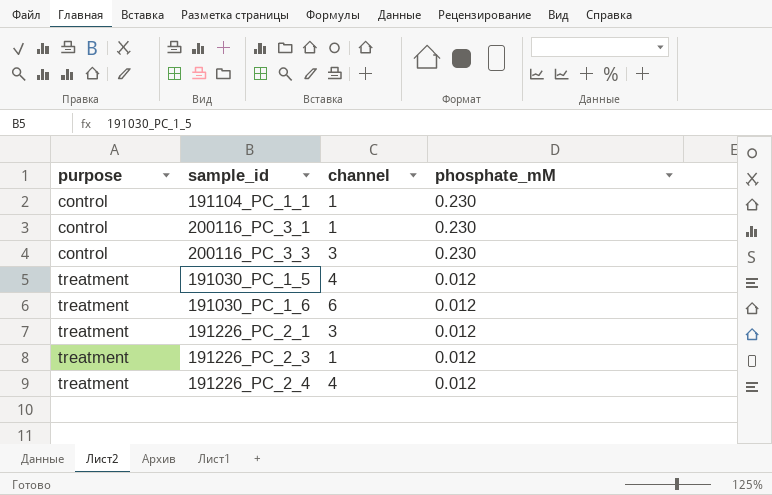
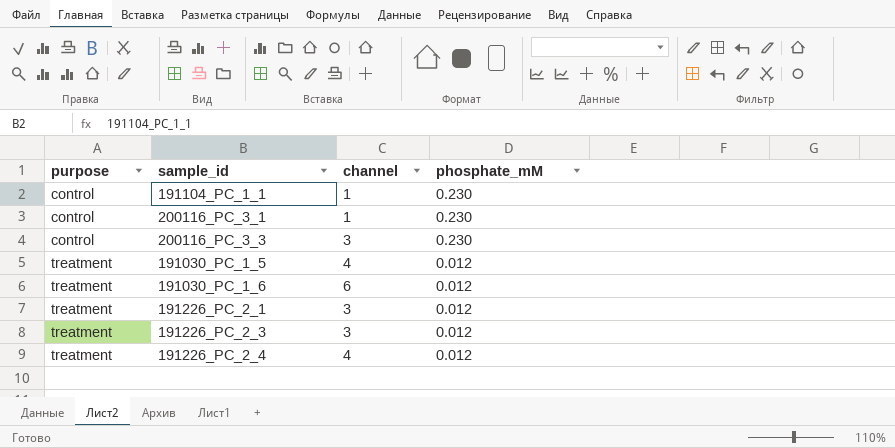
191226_PC_2_3 | channel: 1 -> 3

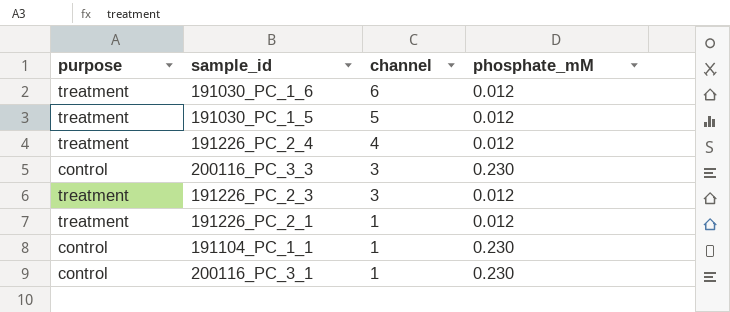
row order: purpose ascending -> channel descending
191030_PC_1_5 | channel: 4 -> 5
191226_PC_2_1 | channel: 3 -> 1

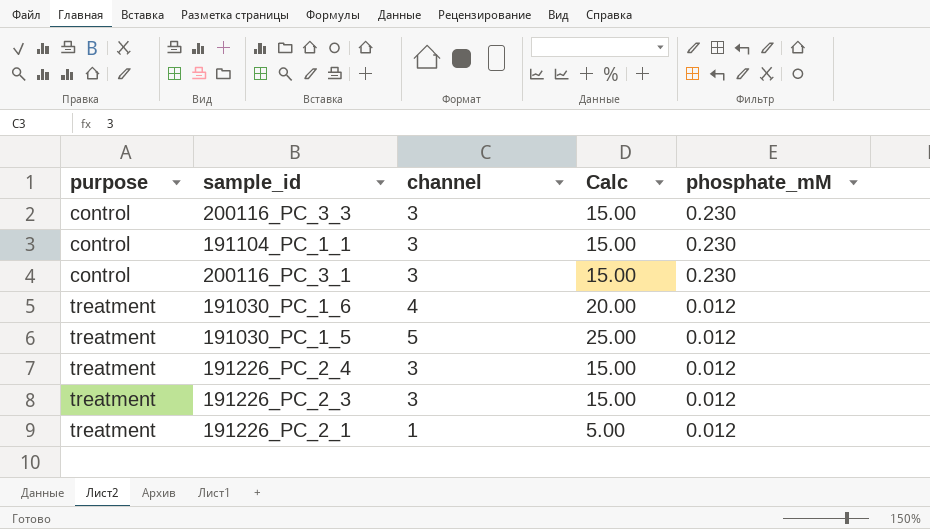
row order: channel descending -> purpose ascending
column Calc | formula: none -> [channel] * 5
191104_PC_1_1 | channel: 1 -> 3
200116_PC_3_1 | channel: 1 -> 3
191030_PC_1_6 | channel: 6 -> 4
191226_PC_2_4 | channel: 4 -> 3

